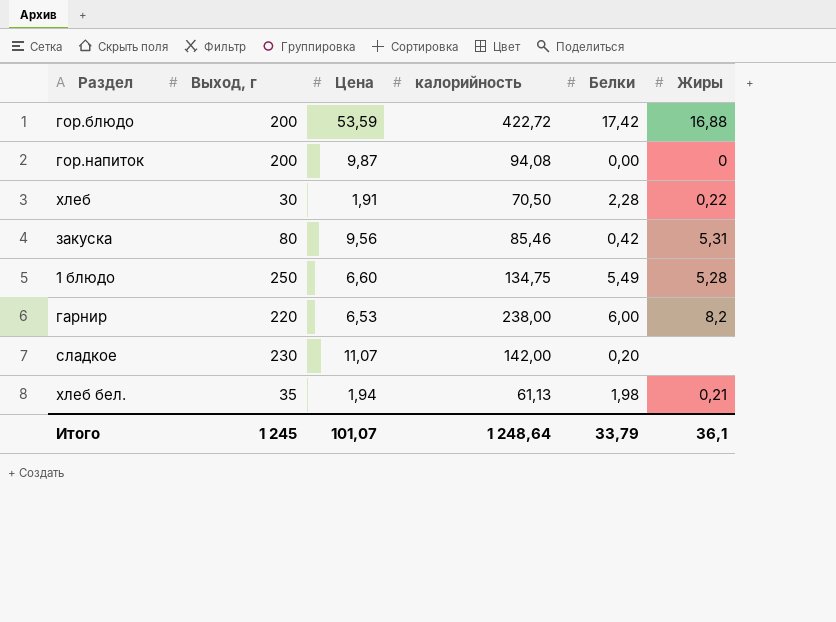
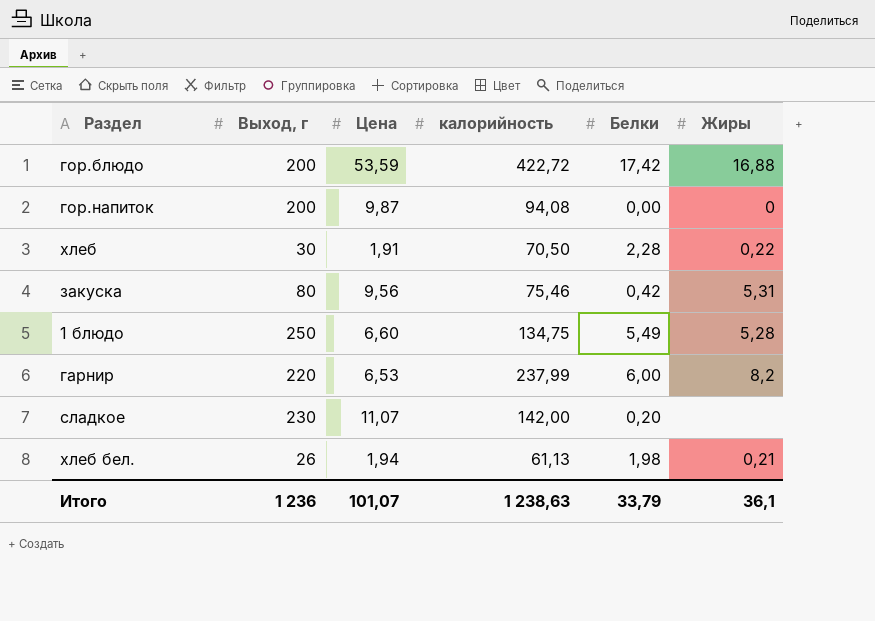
закуска | калорийность: 85,46 -> 75,46
гарнир | калорийность: 238,00 -> 237,99
хлеб бел. | Выход, г: 35 -> 26
Итого | Выход, г: 1 245 -> 1 236
Итого | калорийность: 1 248,64 -> 1 238,63

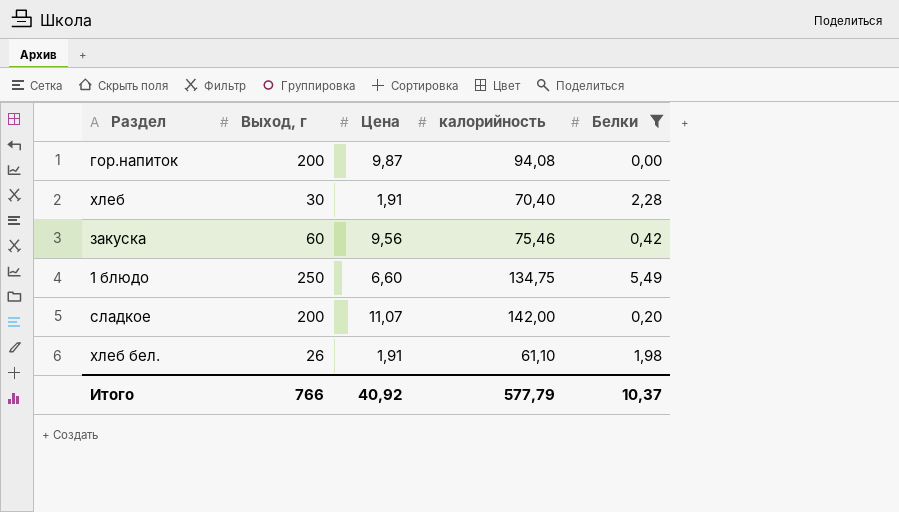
filter: none -> Белки <= 5,49
column Жиры | position: 6 -> none
хлеб | калорийность: 70,50 -> 70,40
закуска | Выход, г: 80 -> 60
сладкое | Выход, г: 230 -> 200
хлеб бел. | Цена: 1,94 -> 1,91
хлеб бел. | калорийность: 61,13 -> 61,10
Итого | Выход, г: 1 236 -> 766
Итого | Цена: 101,07 -> 40,92
Итого | калорийность: 1 238,63 -> 577,79
Итого | Белки: 33,79 -> 10,37

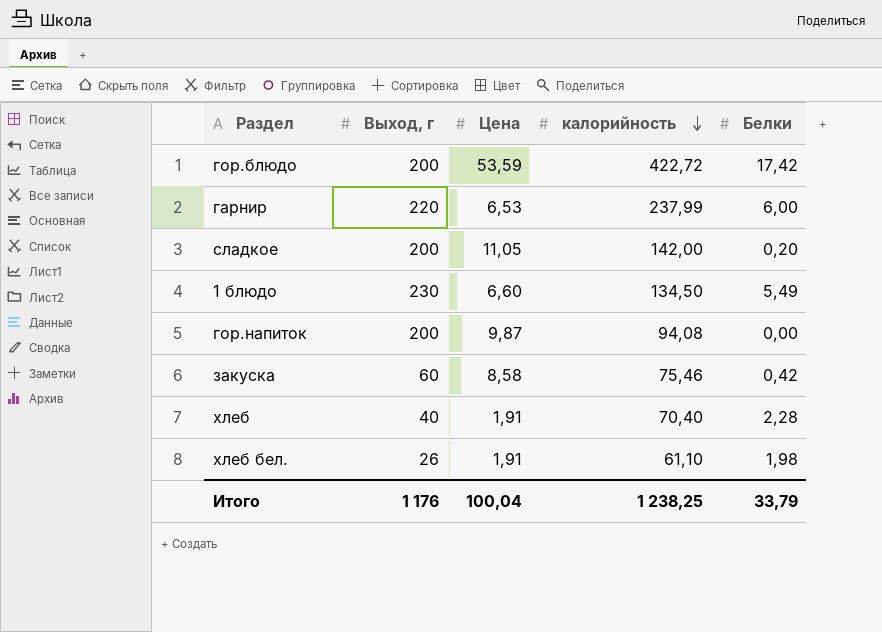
filter: Белки <= 5,49 -> none
row order: none -> калорийность descending
сладкое | Цена: 11,07 -> 11,05
1 блюдо | Выход, г: 250 -> 230
1 блюдо | калорийность: 134,75 -> 134,50
закуска | Цена: 9,56 -> 8,58
хлеб | Выход, г: 30 -> 40
Итого | Выход, г: 766 -> 1 176
Итого | Цена: 40,92 -> 100,04
Итого | калорийность: 577,79 -> 1 238,25
Итого | Белки: 10,37 -> 33,79

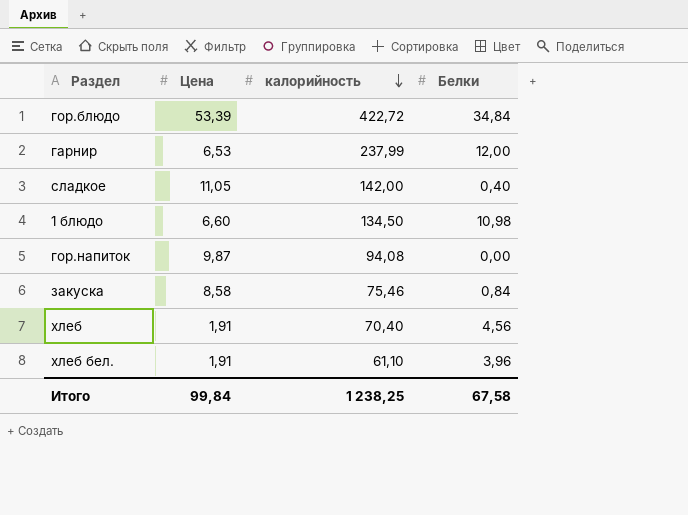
column Выход, г | position: 2 -> none
гор.блюдо | Цена: 53,59 -> 53,39
гор.блюдо | Белки: 17,42 -> 34,84
гарнир | Белки: 6,00 -> 12,00
сладкое | Белки: 0,20 -> 0,40
1 блюдо | Белки: 5,49 -> 10,98
закуска | Белки: 0,42 -> 0,84
хлеб | Белки: 2,28 -> 4,56
хлеб бел. | Белки: 1,98 -> 3,96
Итого | Цена: 100,04 -> 99,84
Итого | Белки: 33,79 -> 67,58

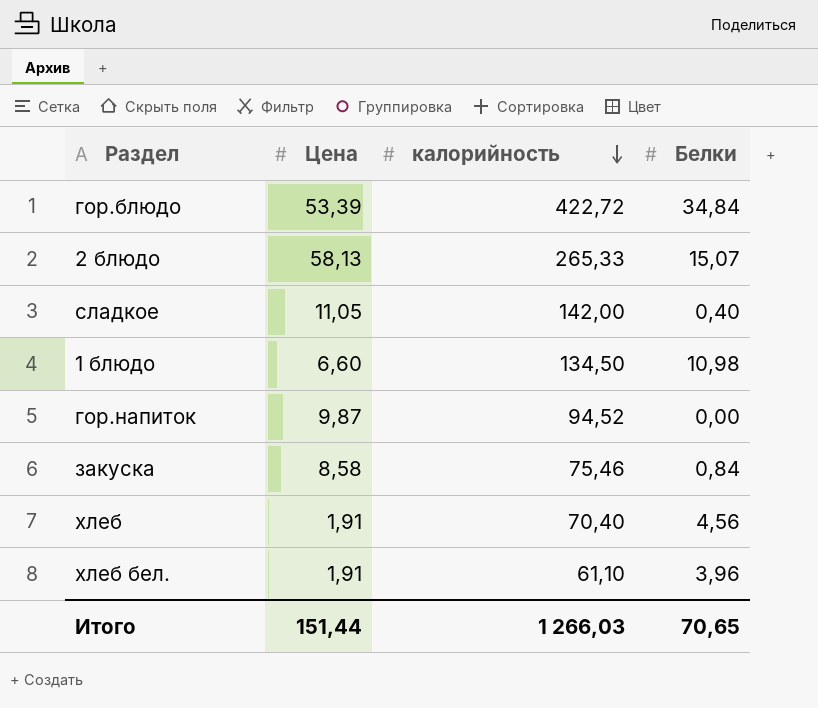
row гарнир: 6,53 | 237,99 | 12,00 -> none
row 2 блюдо: none -> 58,13 | 265,33 | 15,07
гор.напиток | калорийность: 94,08 -> 94,52
Итого | Цена: 99,84 -> 151,44
Итого | калорийность: 1 238,25 -> 1 266,03
Итого | Белки: 67,58 -> 70,65

